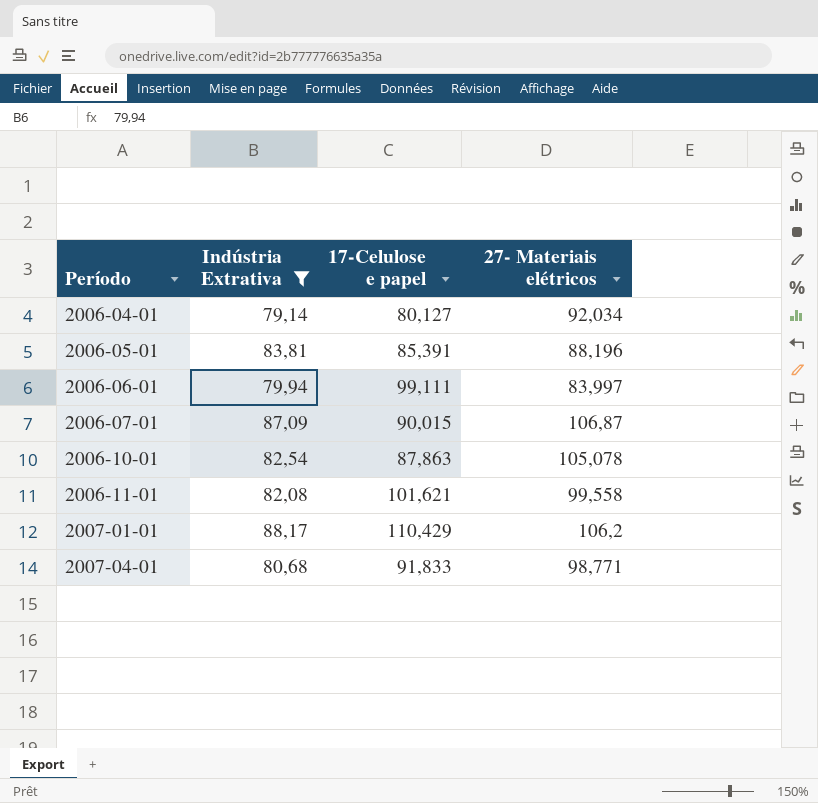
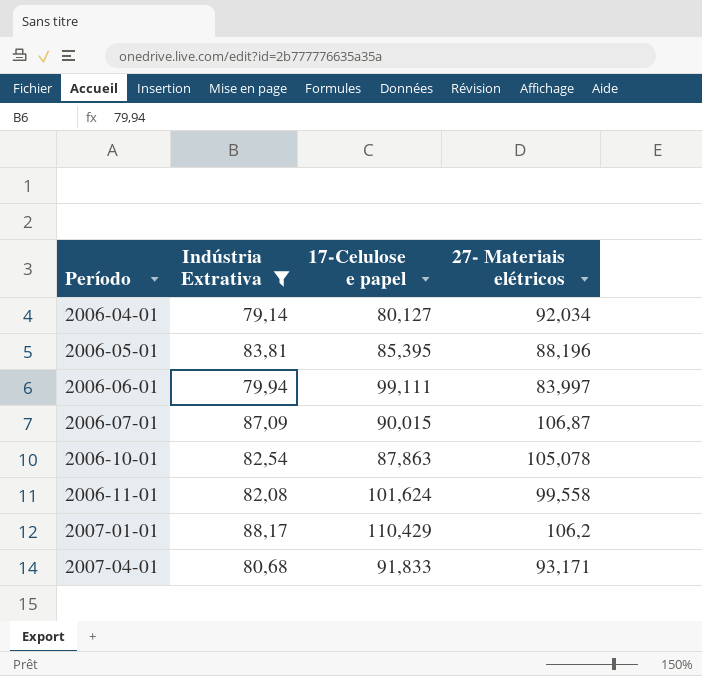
2006-05-01 | 17-Celulose e papel: 85,391 -> 85,395
2006-11-01 | 17-Celulose e papel: 101,621 -> 101,624
2007-04-01 | 27- Materiais elétricos: 98,771 -> 93,171

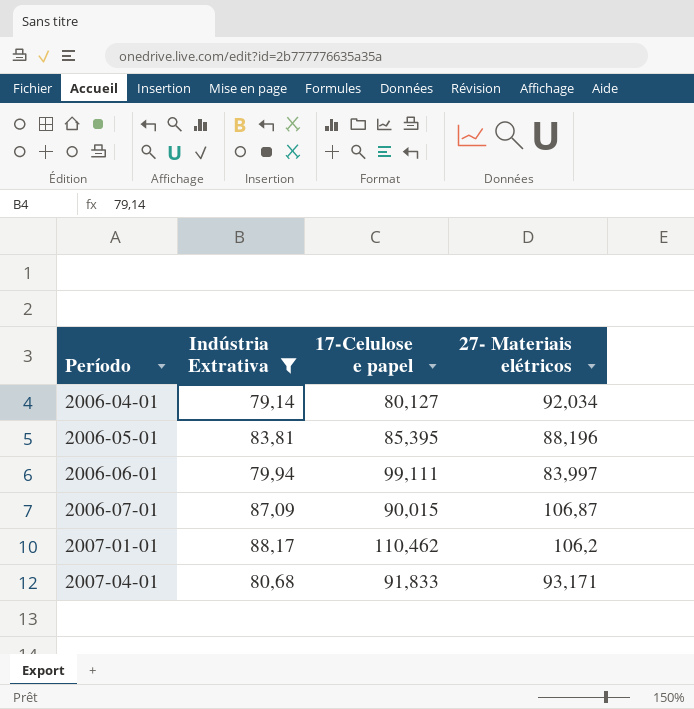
row 2006-10-01: 82,54 | 87,863 | 105,078 -> none
row 2006-11-01: 82,08 | 101,624 | 99,558 -> none
2007-01-01 | 17-Celulose e papel: 110,429 -> 110,462

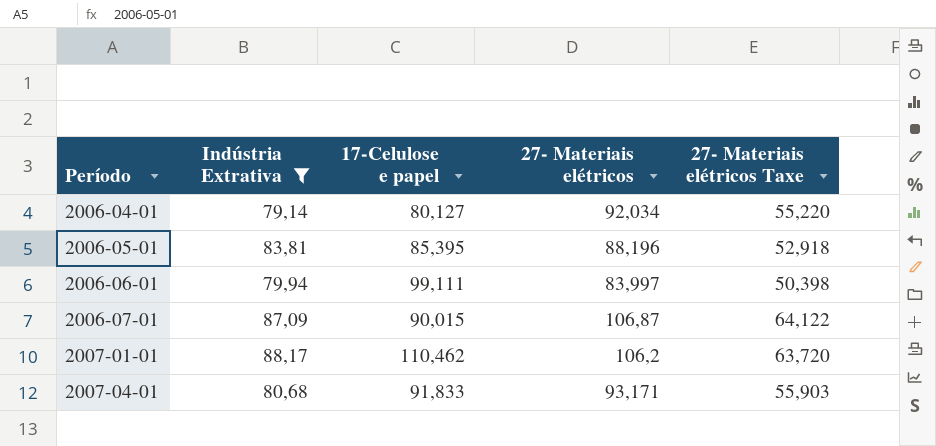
column 27- Materiais elétricos Taxe | formula: none -> [27- Materiais elétricos] * 0,6

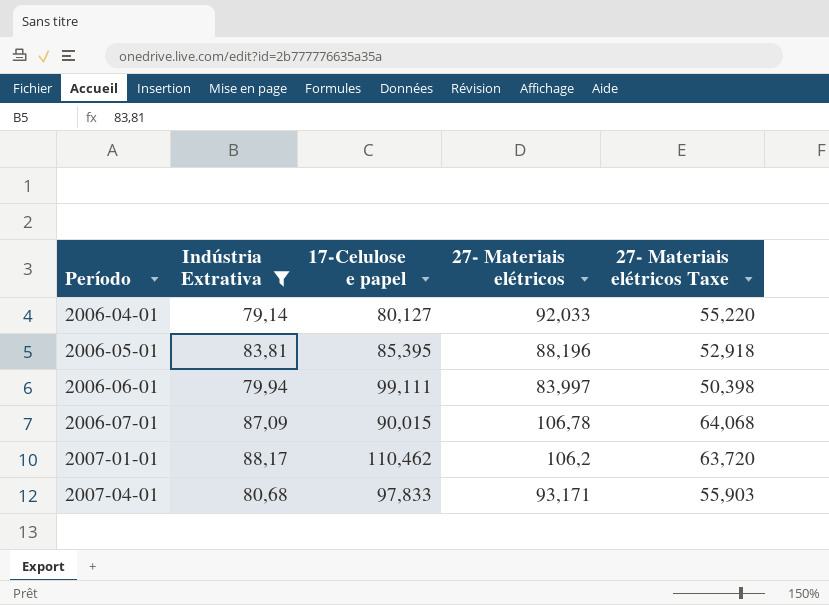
2006-04-01 | 27- Materiais elétricos: 92,034 -> 92,033
2006-07-01 | 27- Materiais elétricos: 106,87 -> 106,78
2006-07-01 | 27- Materiais elétricos Taxe: 64,122 -> 64,068
2007-04-01 | 17-Celulose e papel: 91,833 -> 97,833

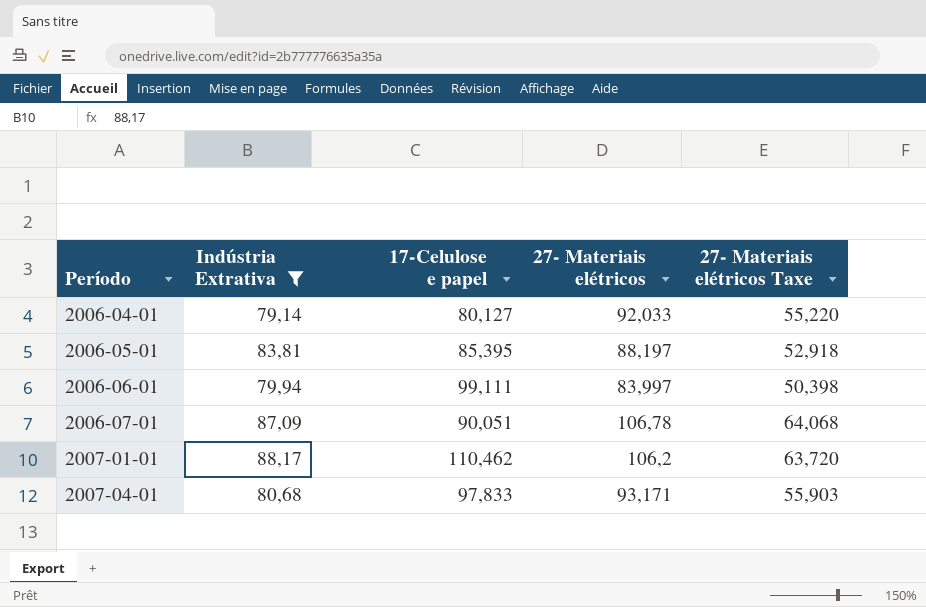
2006-05-01 | 27- Materiais elétricos: 88,196 -> 88,197
2006-07-01 | 17-Celulose e papel: 90,015 -> 90,051

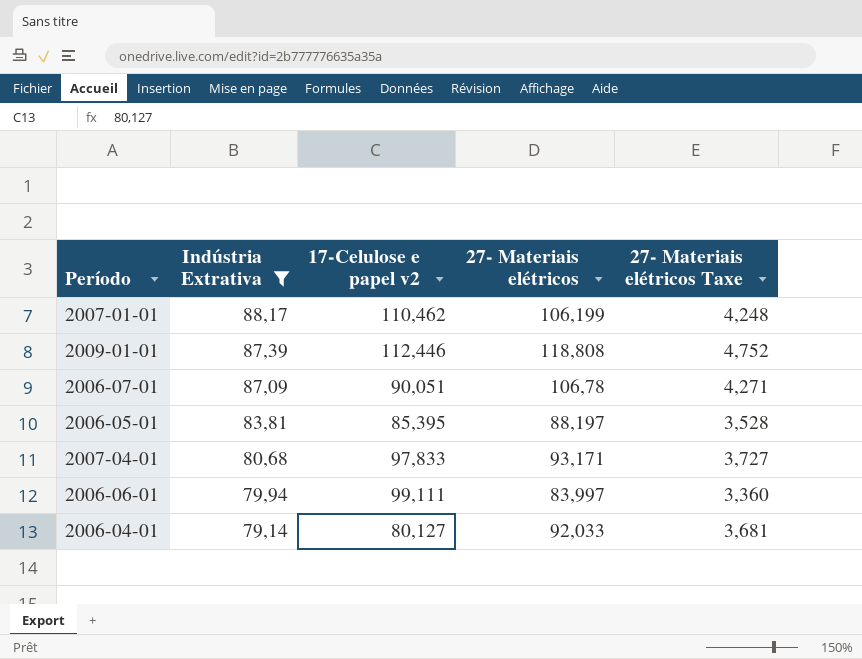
row order: Período ascending -> Indústria Extrativa descending
column name: 17-Celulose e papel -> 17-Celulose e papel v2
column 27- Materiais elétricos Taxe | formula: [27- Materiais elétricos] * 0,6 -> [27- Materiais elétricos] * 0,04
2007-01-01 | 27- Materiais elétricos: 106,2 -> 106,199
row 2009-01-01: none -> 87,39 | 112,446 | 118,808 | 4,752

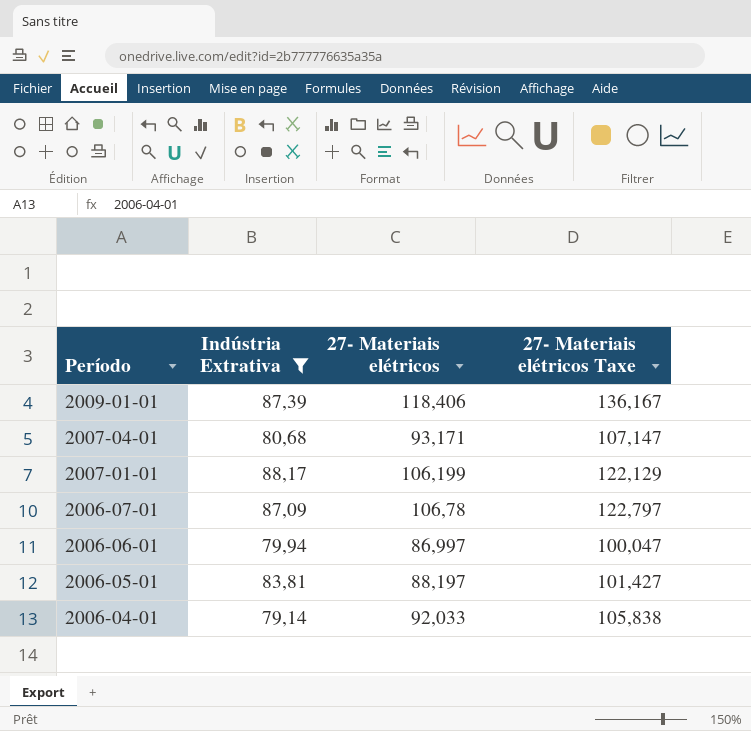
row order: Indústria Extrativa descending -> Período descending
column 17-Celulose e papel v2 | position: 3 -> none
column 27- Materiais elétricos Taxe | formula: [27- Materiais elétricos] * 0,04 -> [27- Materiais elétricos] * 1,15
2009-01-01 | 27- Materiais elétricos: 118,808 -> 118,406
2006-06-01 | 27- Materiais elétricos: 83,997 -> 86,997

